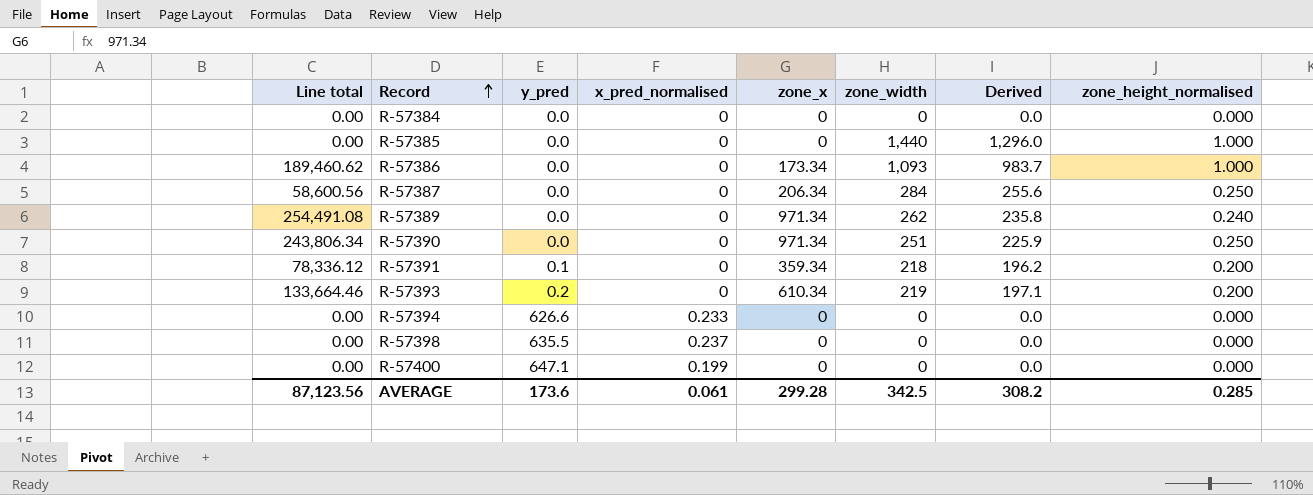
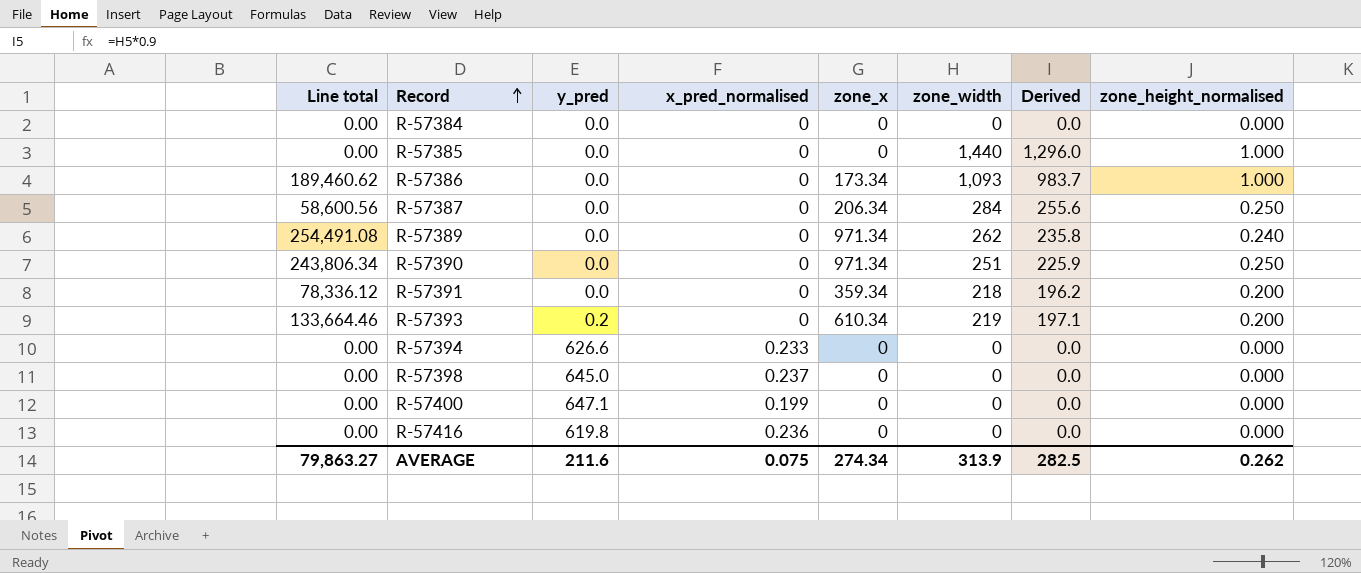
R-57391 | y_pred: 0.1 -> 0.0
R-57398 | y_pred: 635.5 -> 645.0
row R-57416: none -> 0.00 | 619.8 | 0.236 | 0 | 0 | 0.0 | 0.000
AVERAGE | Line total: 87,123.56 -> 79,863.27
AVERAGE | y_pred: 173.6 -> 211.6
AVERAGE | x_pred_normalised: 0.061 -> 0.075
AVERAGE | zone_x: 299.28 -> 274.34
AVERAGE | zone_width: 342.5 -> 313.9
AVERAGE | Derived: 308.2 -> 282.5
AVERAGE | zone_height_normalised: 0.285 -> 0.262

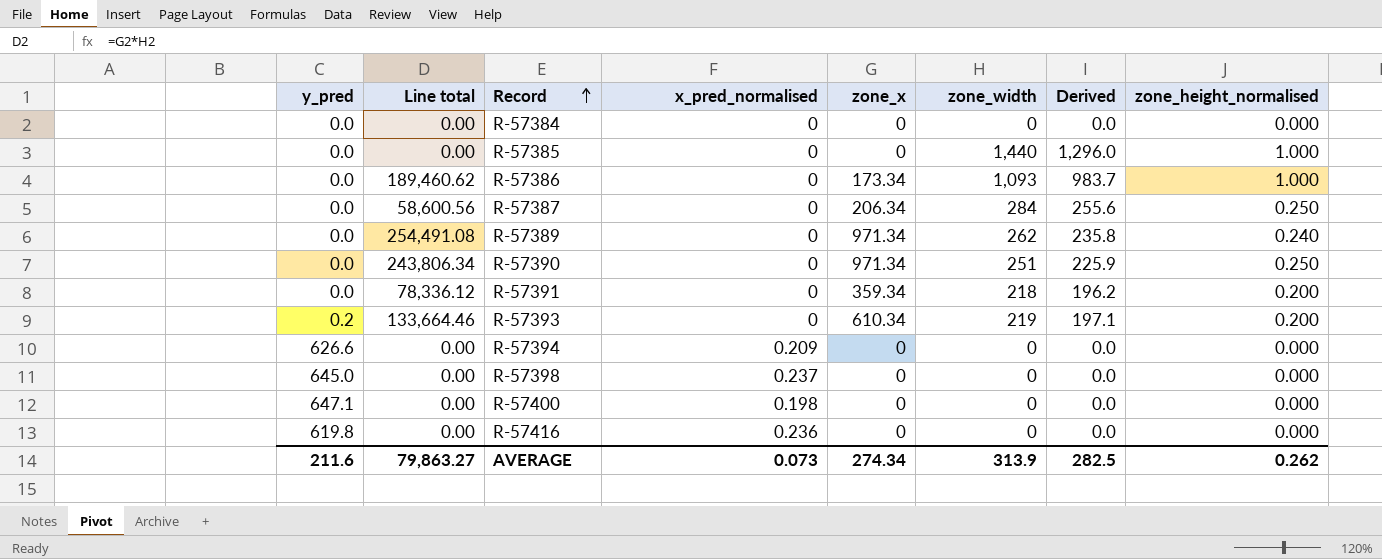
column y_pred | position: 3 -> 1
R-57394 | x_pred_normalised: 0.233 -> 0.209
R-57400 | x_pred_normalised: 0.199 -> 0.198
AVERAGE | x_pred_normalised: 0.075 -> 0.073

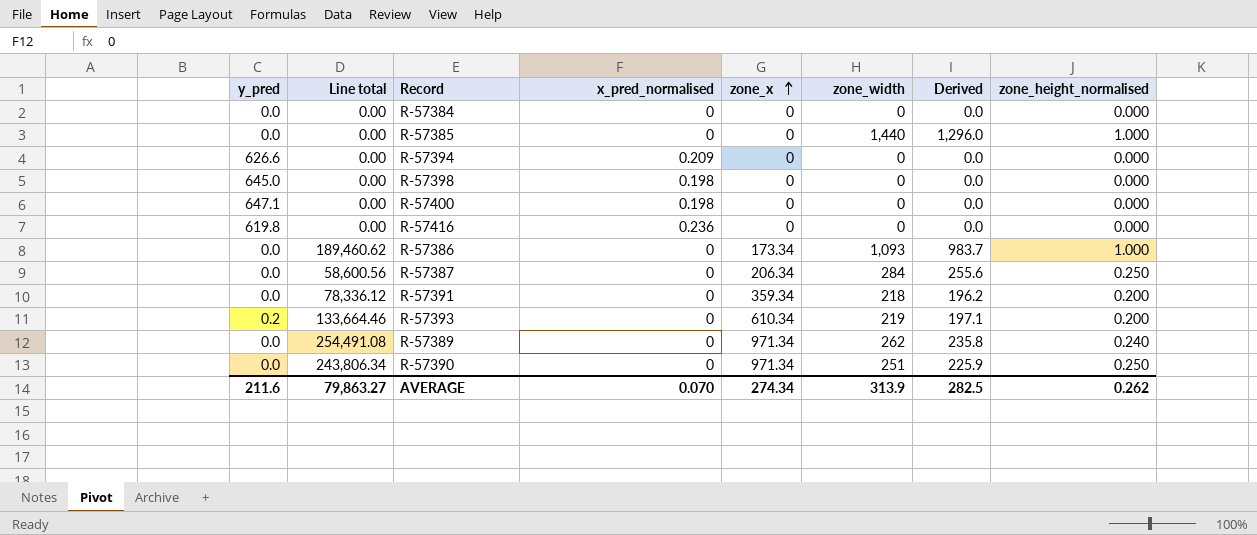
row order: Record ascending -> zone_x ascending
R-57398 | x_pred_normalised: 0.237 -> 0.198
AVERAGE | x_pred_normalised: 0.073 -> 0.070

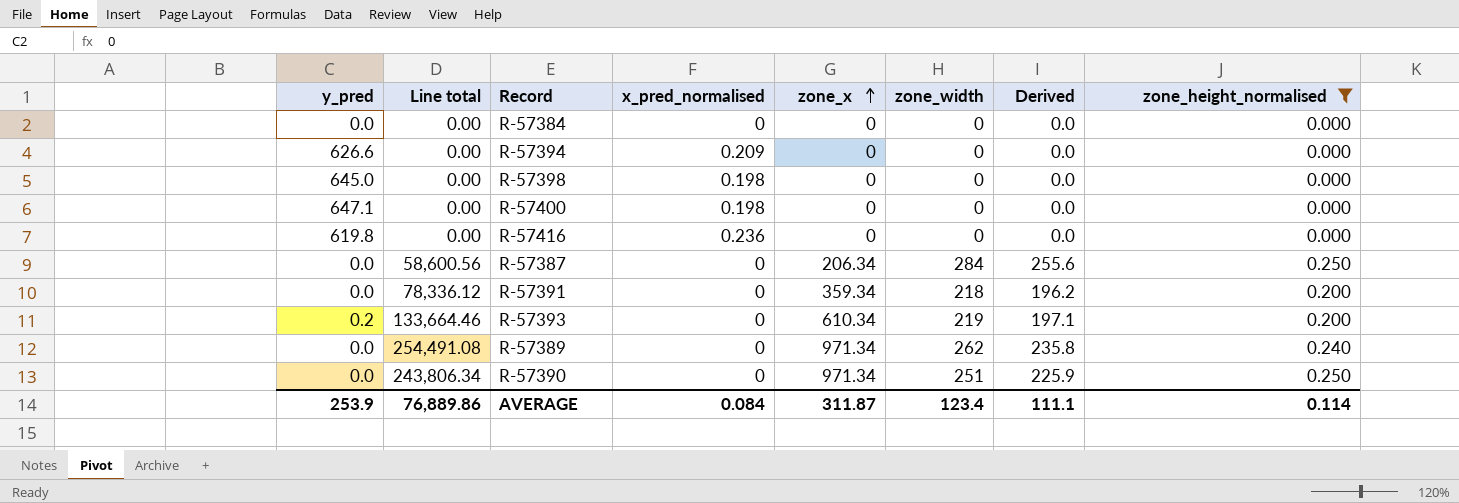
filter: none -> zone_height_normalised != 1.000
AVERAGE | y_pred: 211.6 -> 253.9
AVERAGE | Line total: 79,863.27 -> 76,889.86
AVERAGE | x_pred_normalised: 0.070 -> 0.084
AVERAGE | zone_x: 274.34 -> 311.87
AVERAGE | zone_width: 313.9 -> 123.4
AVERAGE | Derived: 282.5 -> 111.1
AVERAGE | zone_height_normalised: 0.262 -> 0.114

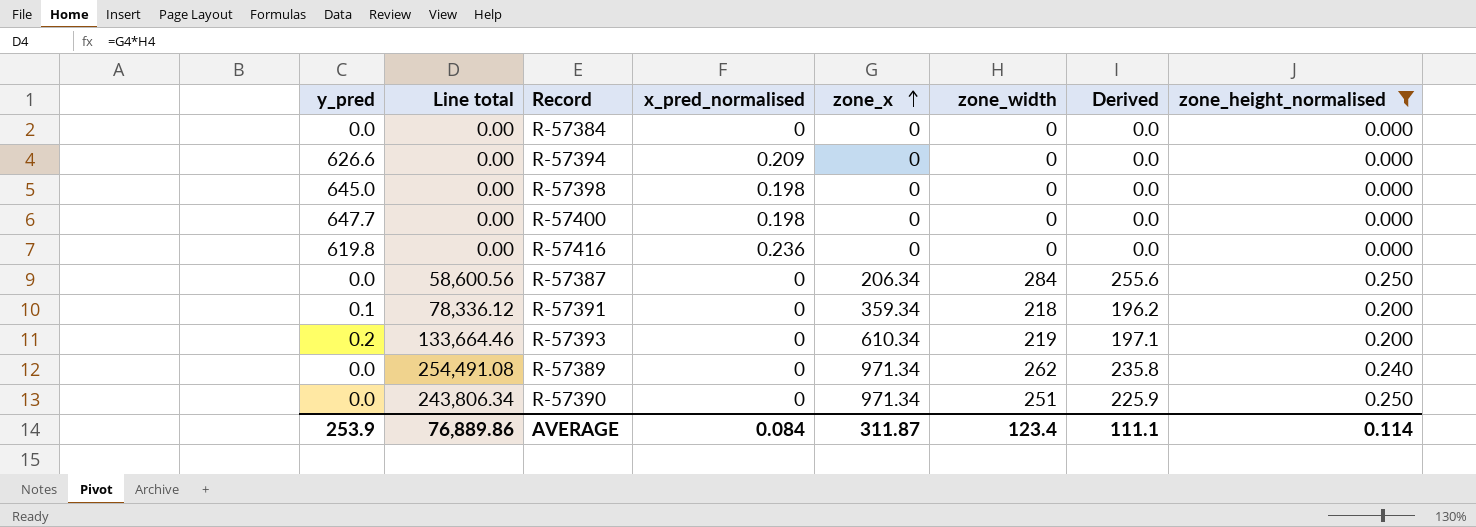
R-57400 | y_pred: 647.1 -> 647.7
R-57391 | y_pred: 0.0 -> 0.1

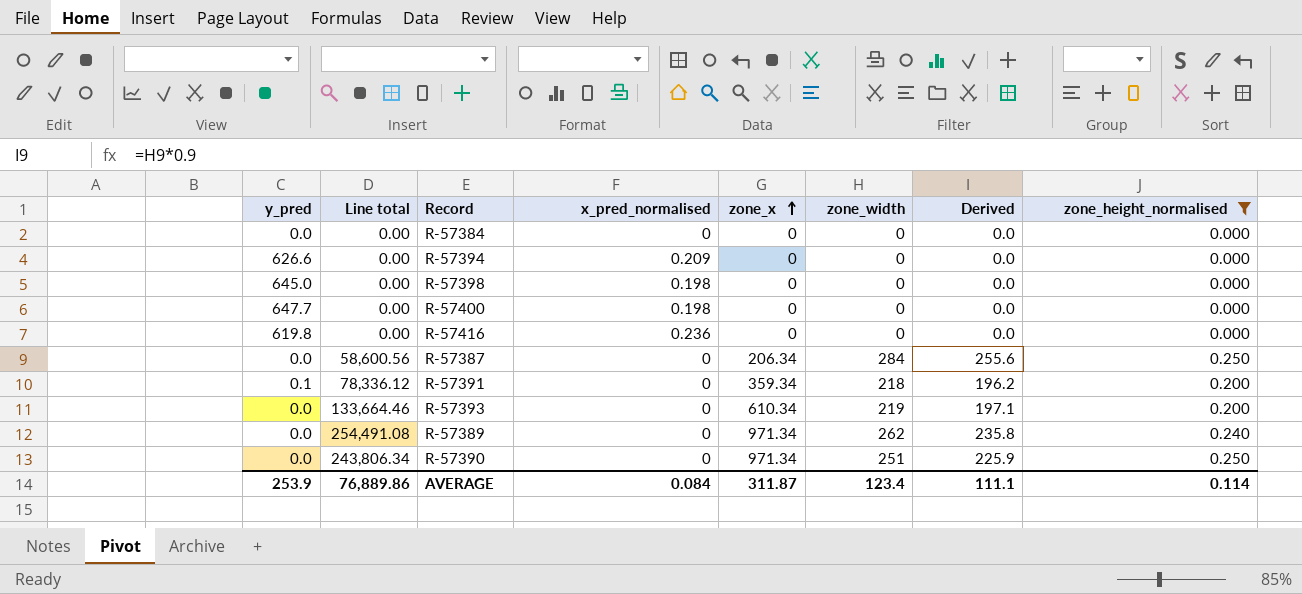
R-57393 | y_pred: 0.2 -> 0.0

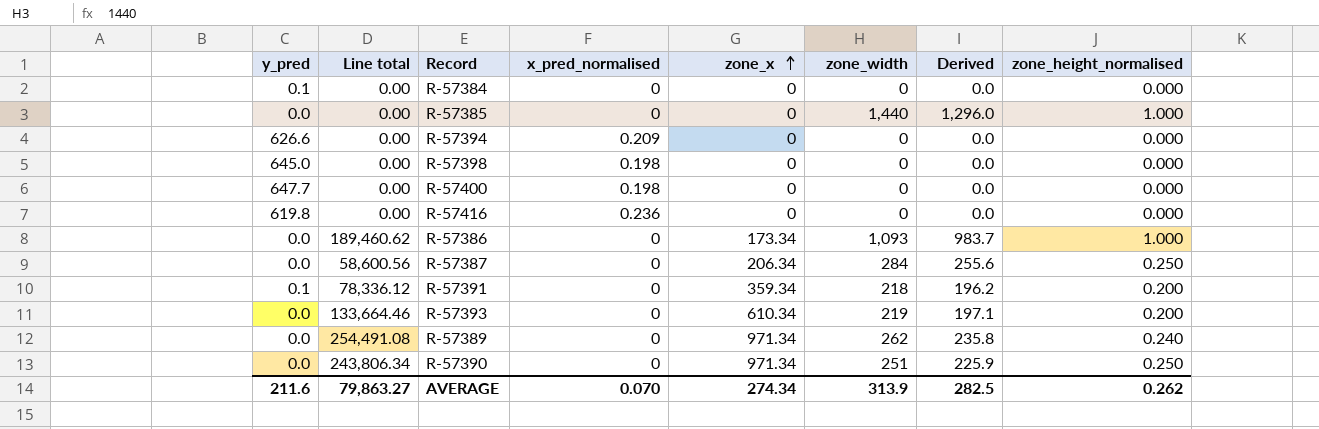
filter: zone_height_normalised != 1.000 -> none
R-57384 | y_pred: 0.0 -> 0.1
AVERAGE | y_pred: 253.9 -> 211.6
AVERAGE | Line total: 76,889.86 -> 79,863.27
AVERAGE | x_pred_normalised: 0.084 -> 0.070
AVERAGE | zone_x: 311.87 -> 274.34
AVERAGE | zone_width: 123.4 -> 313.9
AVERAGE | Derived: 111.1 -> 282.5
AVERAGE | zone_height_normalised: 0.114 -> 0.262

